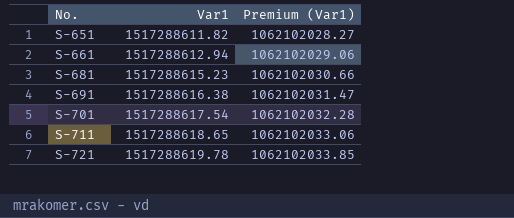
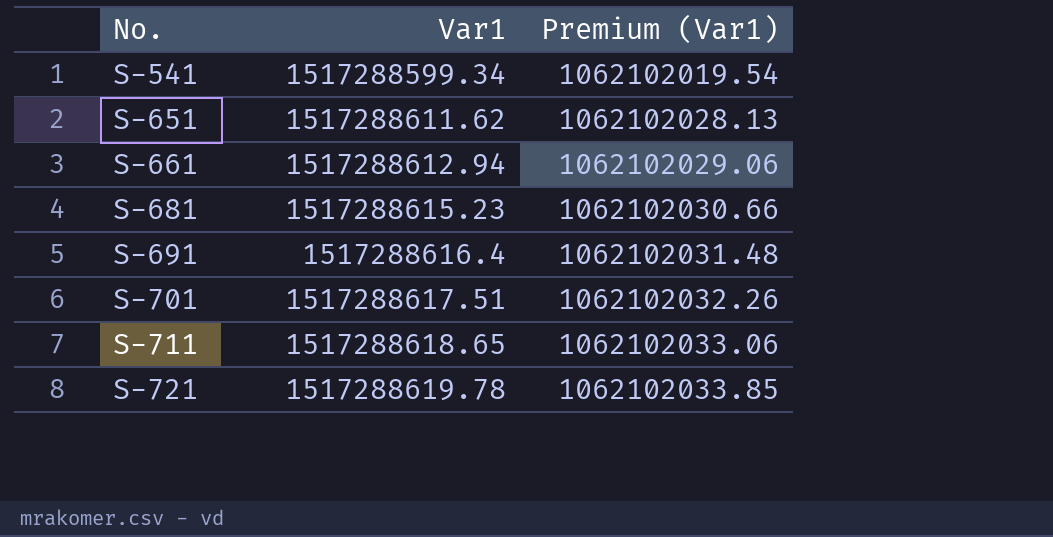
row S-541: none -> 1517288599.34 | 1062102019.54
S-651 | Var1: 1517288611.82 -> 1517288611.62
S-651 | Premium (Var1): 1062102028.27 -> 1062102028.13
S-691 | Var1: 1517288616.38 -> 1517288616.4
S-691 | Premium (Var1): 1062102031.47 -> 1062102031.48
S-701 | Var1: 1517288617.54 -> 1517288617.51
S-701 | Premium (Var1): 1062102032.28 -> 1062102032.26

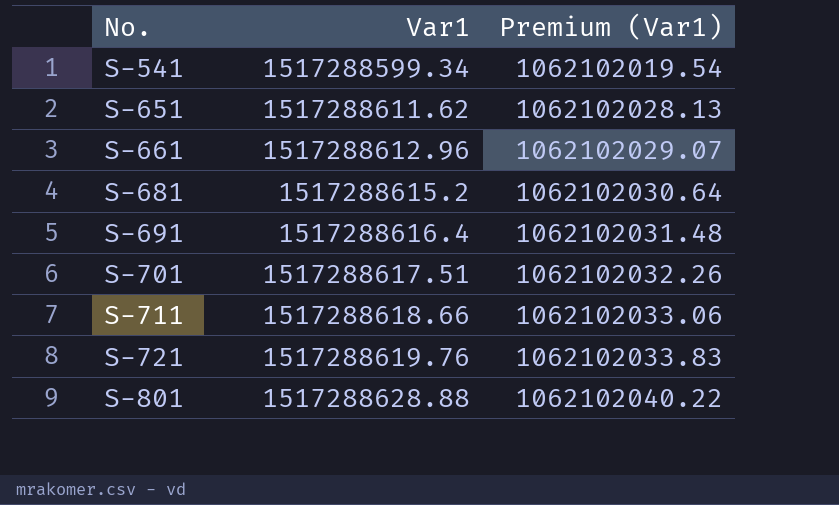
S-661 | Var1: 1517288612.94 -> 1517288612.96
S-661 | Premium (Var1): 1062102029.06 -> 1062102029.07
S-681 | Var1: 1517288615.23 -> 1517288615.2
S-681 | Premium (Var1): 1062102030.66 -> 1062102030.64
S-711 | Var1: 1517288618.65 -> 1517288618.66
S-721 | Var1: 1517288619.78 -> 1517288619.76
S-721 | Premium (Var1): 1062102033.85 -> 1062102033.83
row S-801: none -> 1517288628.88 | 1062102040.22

